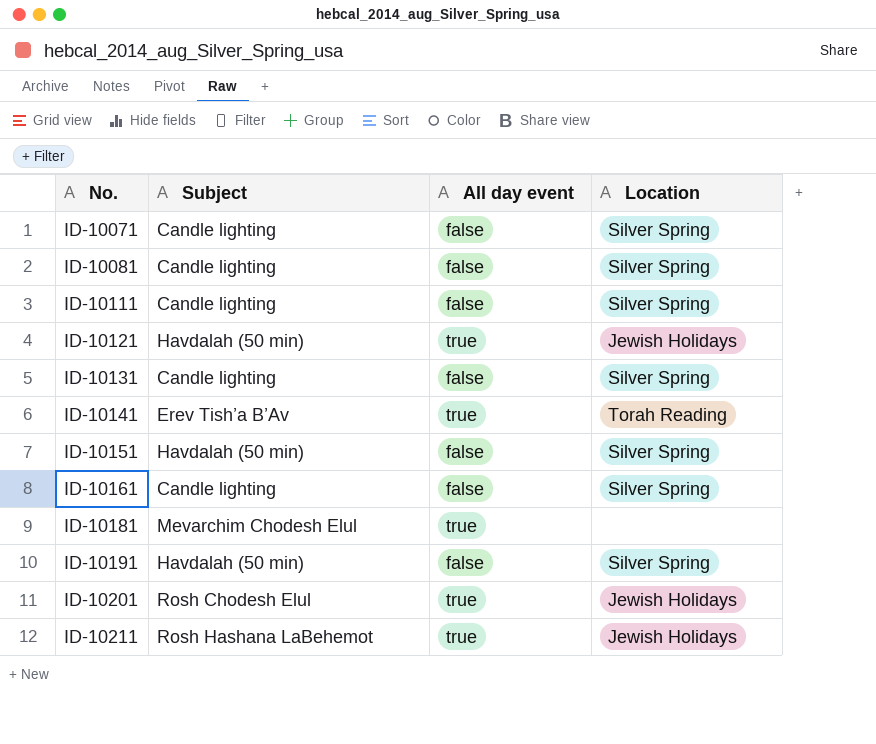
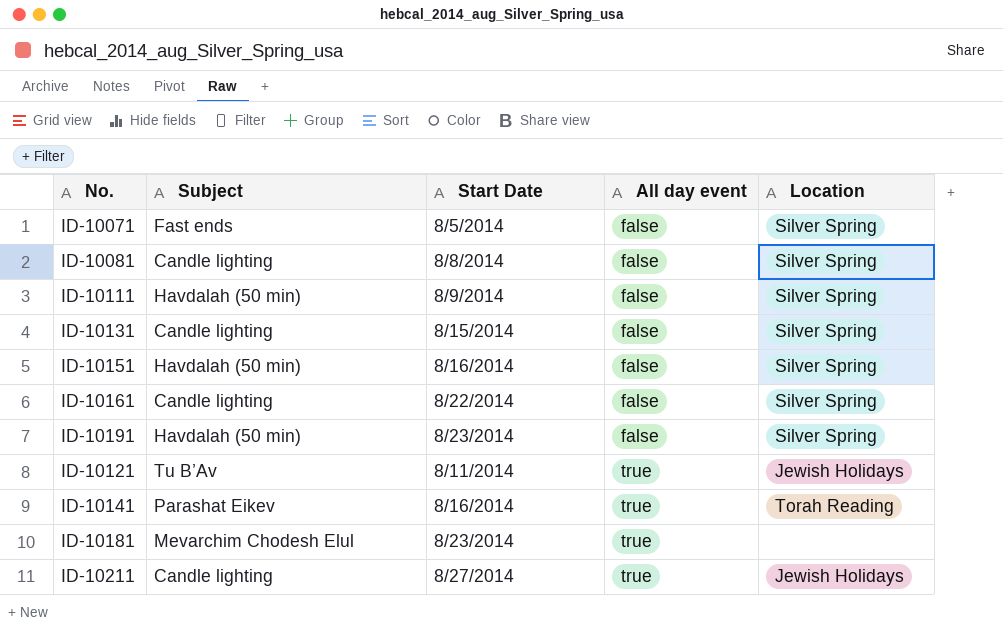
row order: No. ascending -> All day event ascending
column Start Date | position: none -> 3
row ID-10201: Rosh Chodesh Elul | true | Jewish Holidays -> none
ID-10071 | Subject: Candle lighting -> Fast ends
ID-10111 | Subject: Candle lighting -> Havdalah (50 min)
ID-10121 | Subject: Havdalah (50 min) -> Tu B’Av
ID-10141 | Subject: Erev Tish’a B’Av -> Parashat Eikev
ID-10211 | Subject: Rosh Hashana LaBehemot -> Candle lighting

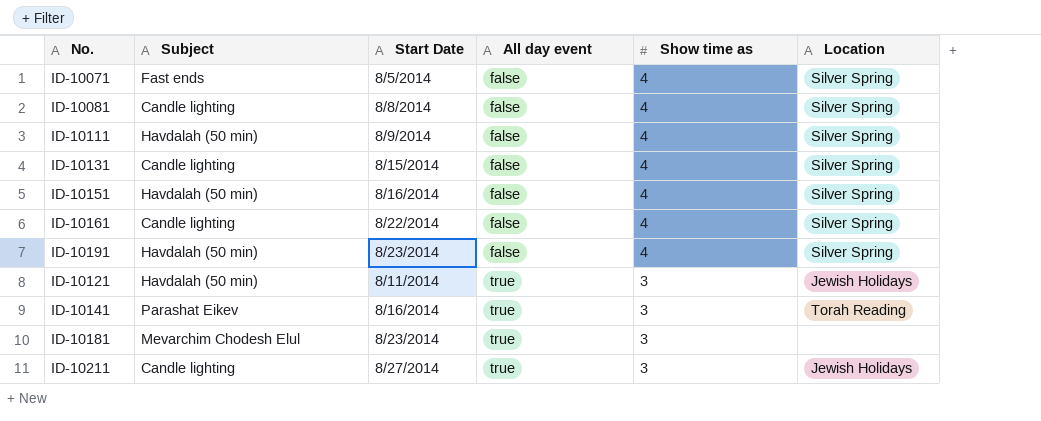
column Show time as | position: none -> 5
ID-10121 | Subject: Tu B’Av -> Havdalah (50 min)

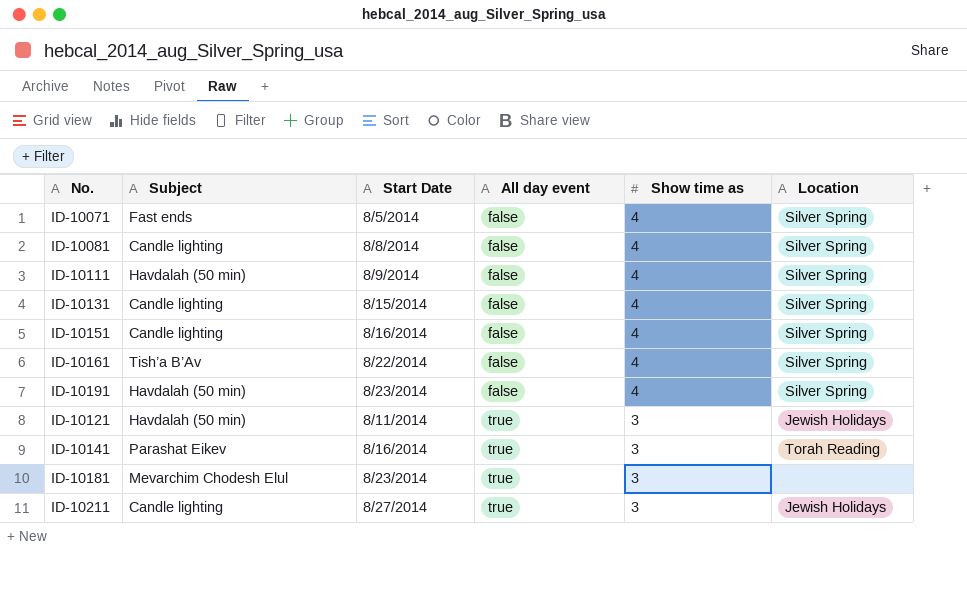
ID-10151 | Subject: Havdalah (50 min) -> Candle lighting
ID-10161 | Subject: Candle lighting -> Tish’a B’Av

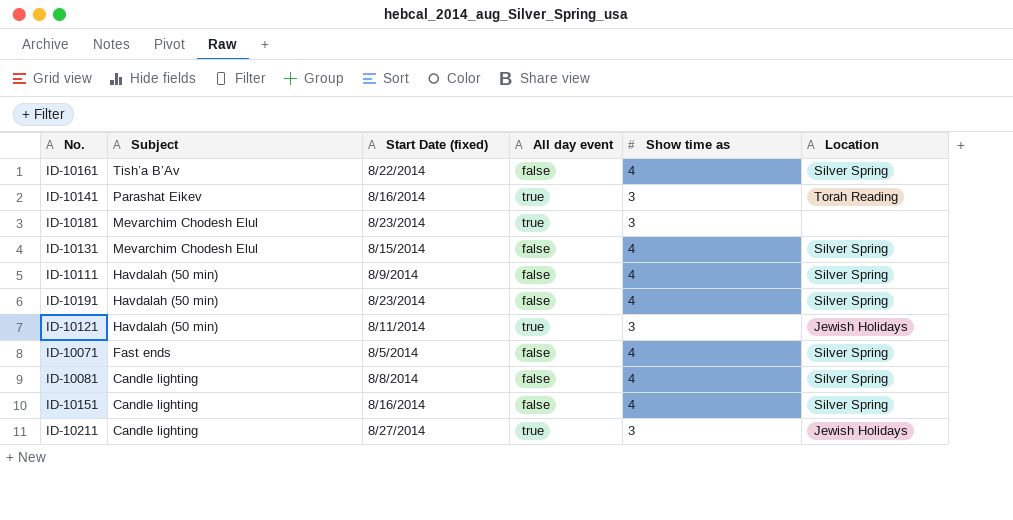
row order: All day event ascending -> Subject descending
column name: Start Date -> Start Date (fixed)
ID-10131 | Subject: Candle lighting -> Mevarchim Chodesh Elul

